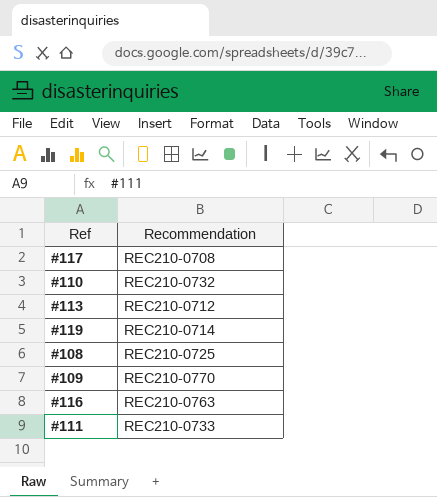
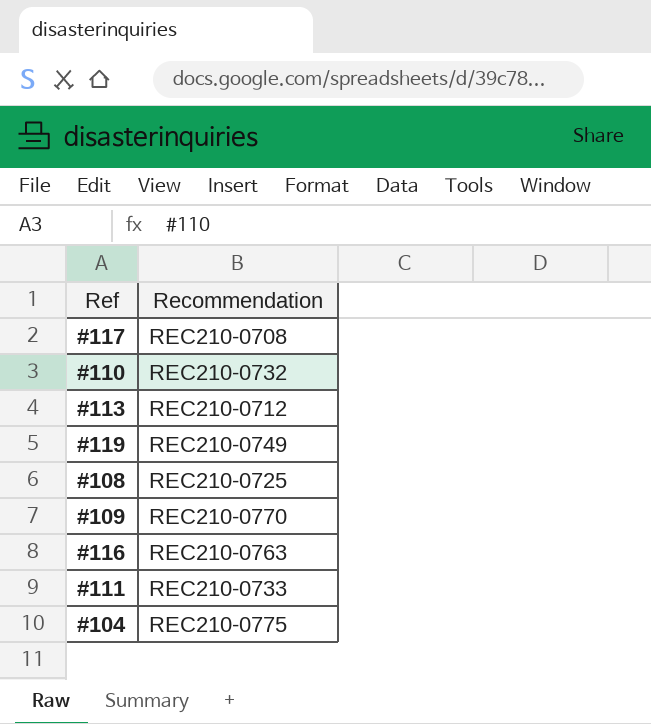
#119 | Recommendation: REC210-0714 -> REC210-0749
row #104: none -> REC210-0775

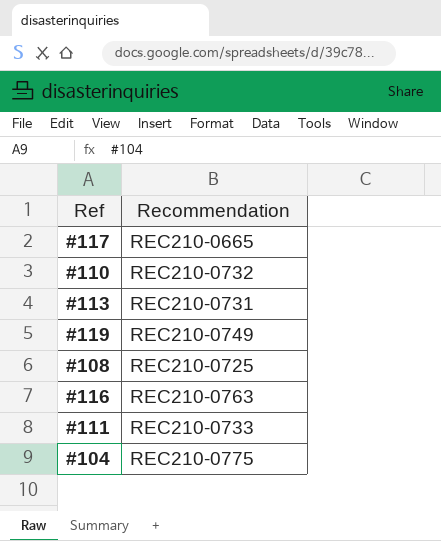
row #109: REC210-0770 -> none
#117 | Recommendation: REC210-0708 -> REC210-0665
#113 | Recommendation: REC210-0712 -> REC210-0731

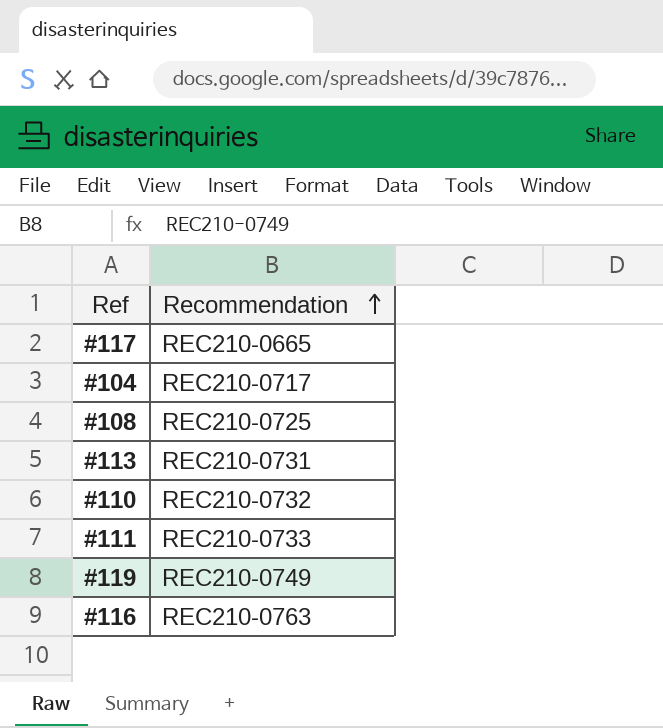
row order: none -> Recommendation ascending
#104 | Recommendation: REC210-0775 -> REC210-0717

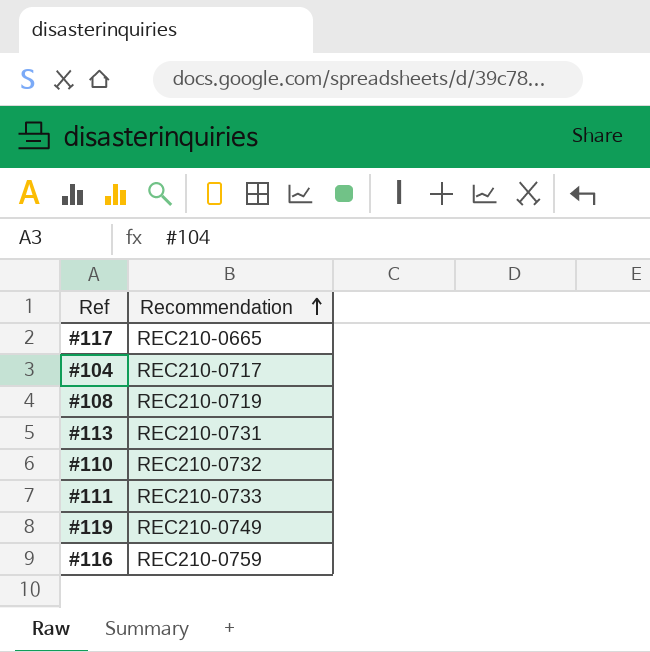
#108 | Recommendation: REC210-0725 -> REC210-0719
#116 | Recommendation: REC210-0763 -> REC210-0759

